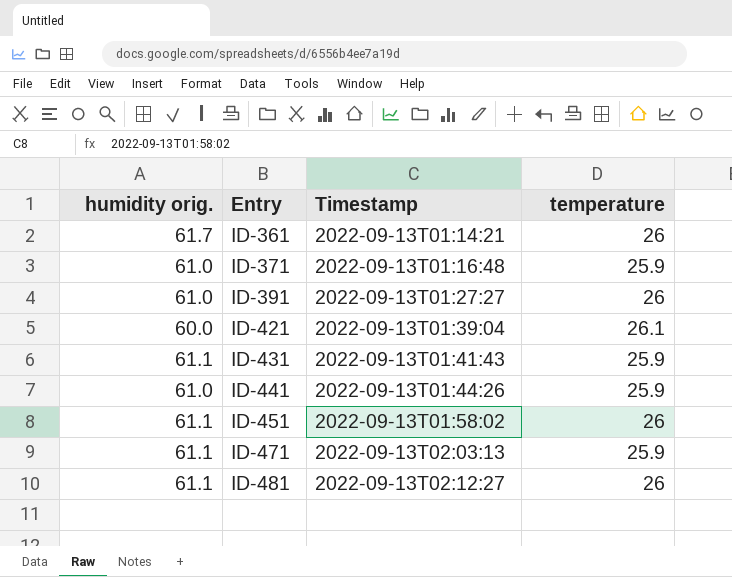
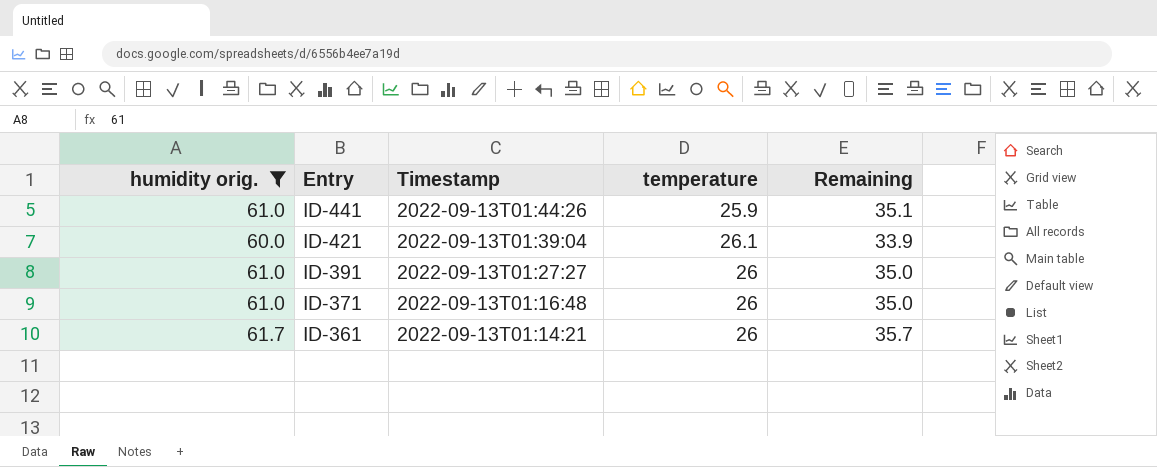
filter: none -> humidity orig. != 61.1
row order: Entry ascending -> Entry descending
column Remaining | formula: none -> [humidity orig.] - [temperature]
ID-371 | temperature: 25.9 -> 26

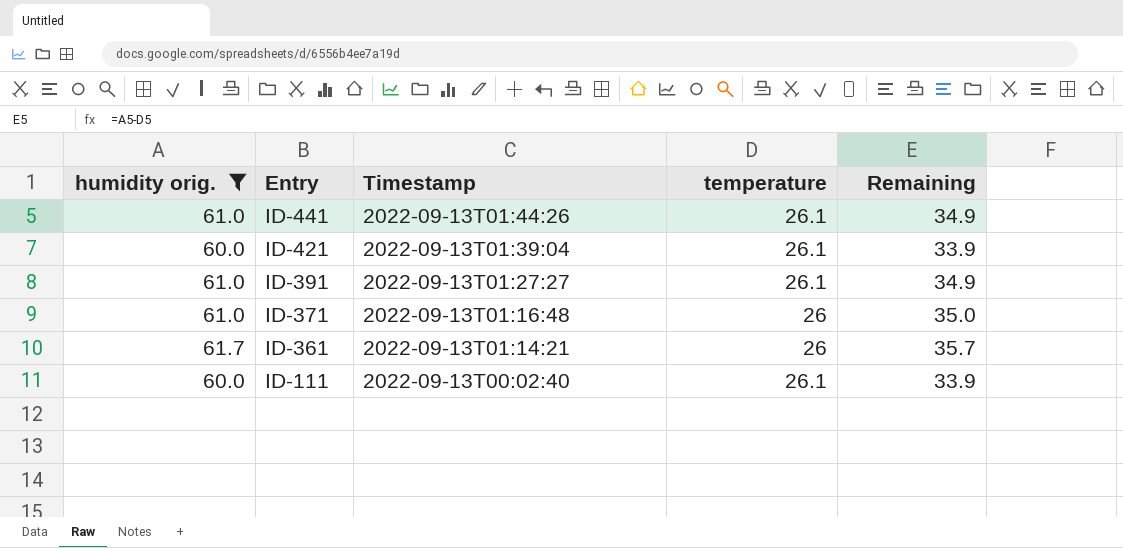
ID-441 | temperature: 25.9 -> 26.1
ID-441 | Remaining: 35.1 -> 34.9
ID-391 | temperature: 26 -> 26.1
ID-391 | Remaining: 35.0 -> 34.9
row ID-111: none -> 60.0 | 2022-09-13T00:02:40 | 26.1 | 33.9

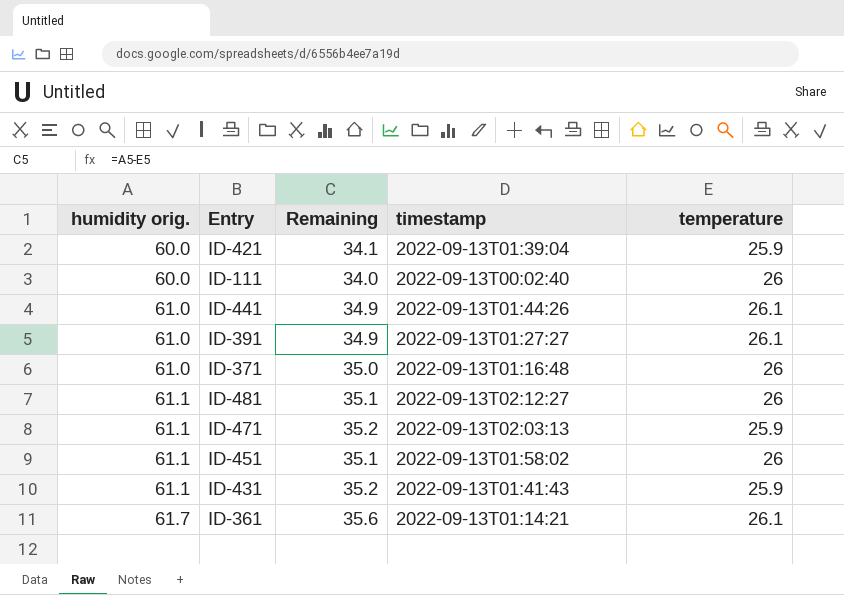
filter: humidity orig. != 61.1 -> none
row order: Entry descending -> humidity orig. ascending
column Remaining | position: 5 -> 3
column name: Timestamp -> timestamp
ID-421 | Remaining: 33.9 -> 34.1
ID-421 | temperature: 26.1 -> 25.9
ID-111 | Remaining: 33.9 -> 34.0
ID-111 | temperature: 26.1 -> 26
ID-361 | Remaining: 35.7 -> 35.6
ID-361 | temperature: 26 -> 26.1

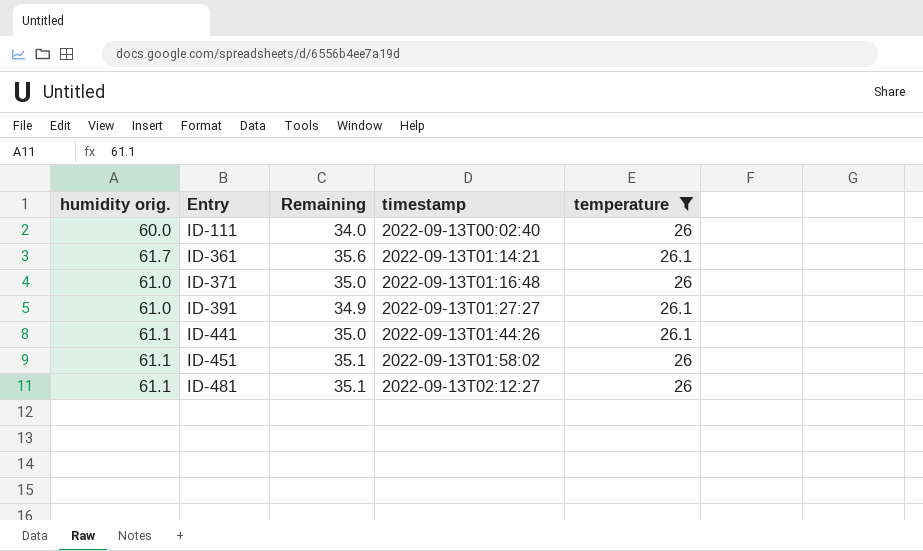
filter: none -> temperature != 25.9
row order: humidity orig. ascending -> Entry ascending
ID-441 | humidity orig.: 61.0 -> 61.1
ID-441 | Remaining: 34.9 -> 35.0

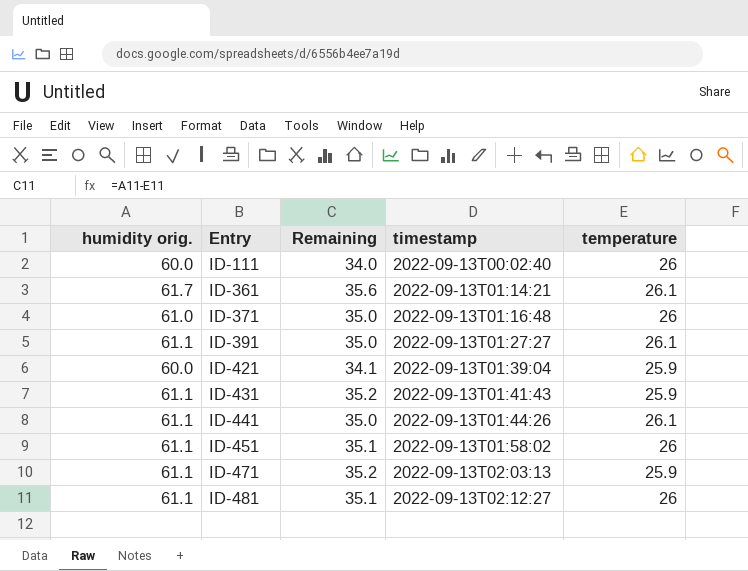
filter: temperature != 25.9 -> none
ID-391 | humidity orig.: 61.0 -> 61.1
ID-391 | Remaining: 34.9 -> 35.0

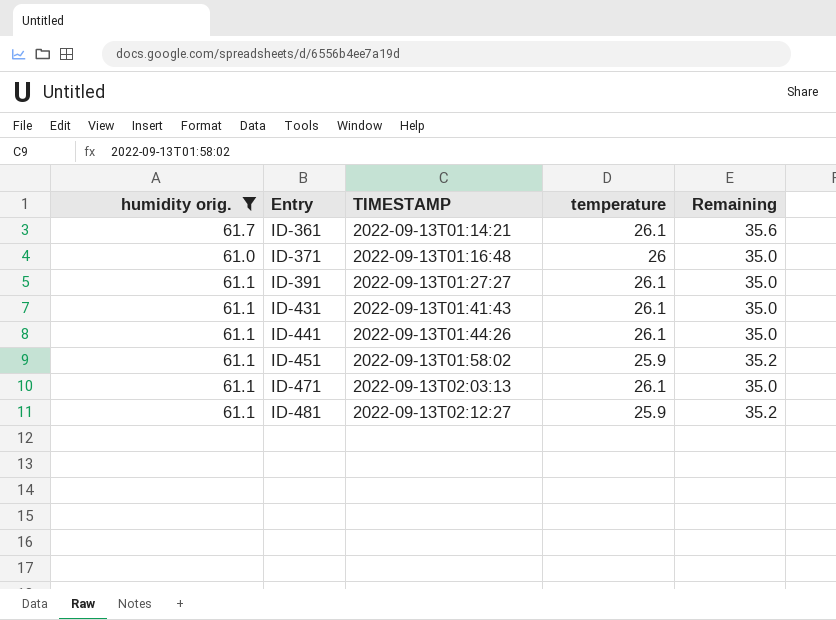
filter: none -> humidity orig. != 60.0
column name: timestamp -> TIMESTAMP
column Remaining | position: 3 -> 5
ID-431 | temperature: 25.9 -> 26.1
ID-431 | Remaining: 35.2 -> 35.0
ID-451 | temperature: 26 -> 25.9
ID-451 | Remaining: 35.1 -> 35.2
ID-471 | temperature: 25.9 -> 26.1
ID-471 | Remaining: 35.2 -> 35.0
ID-481 | temperature: 26 -> 25.9
ID-481 | Remaining: 35.1 -> 35.2

